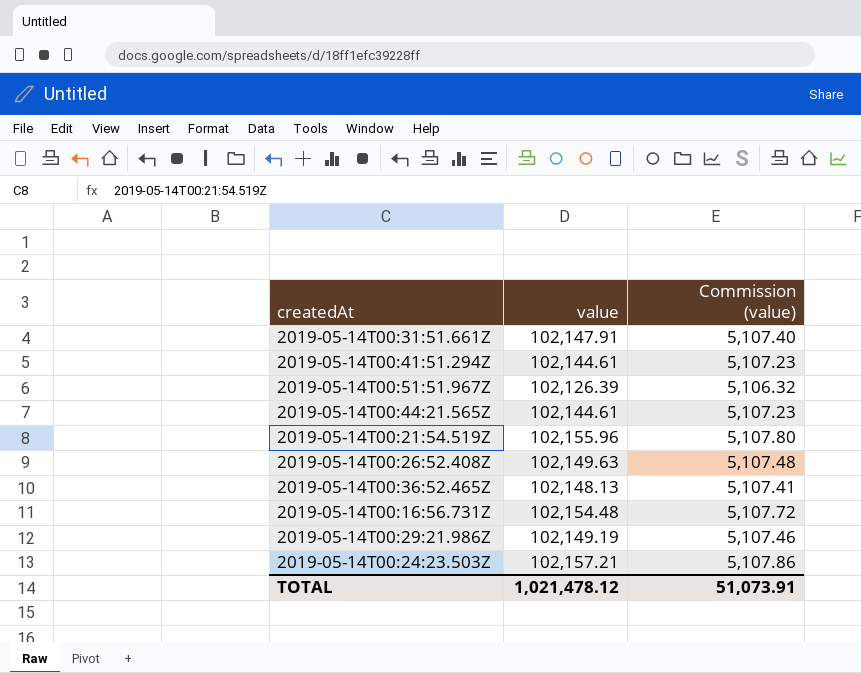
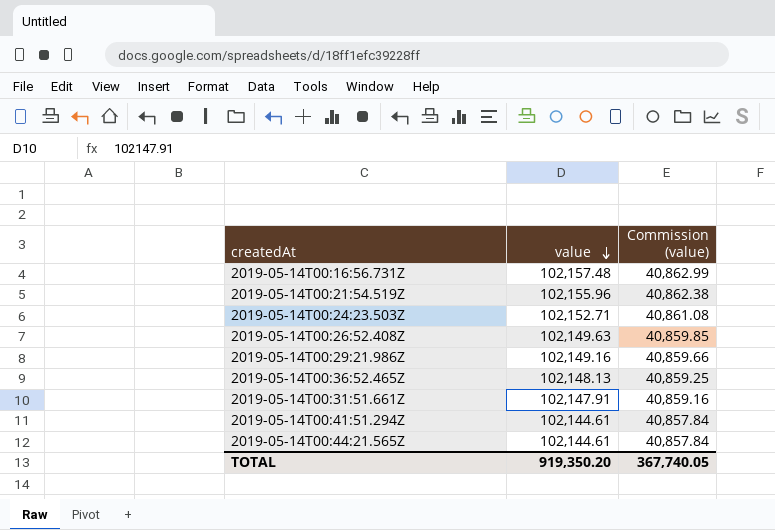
row order: none -> value descending
column Commission (value) | formula: [value] * 0.05 -> [value] * 0.4
row 2019-05-14T00:51:51.967Z: 102,126.39 | 5,106.32 -> none
2019-05-14T00:16:56.731Z | value: 102,154.48 -> 102,157.48
2019-05-14T00:24:23.503Z | value: 102,157.21 -> 102,152.71
2019-05-14T00:29:21.986Z | value: 102,149.19 -> 102,149.16
TOTAL | value: 1,021,478.12 -> 919,350.20
TOTAL | Commission (value): 51,073.91 -> 367,740.05

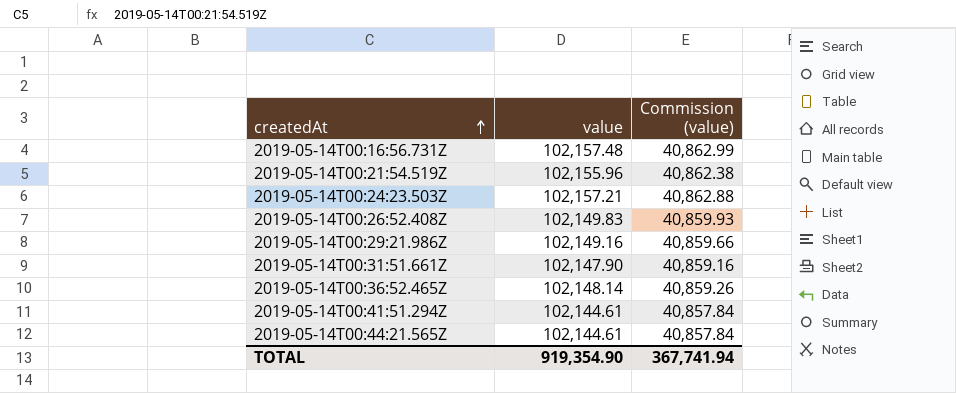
row order: value descending -> createdAt ascending
2019-05-14T00:24:23.503Z | value: 102,152.71 -> 102,157.21
2019-05-14T00:24:23.503Z | Commission (value): 40,861.08 -> 40,862.88
2019-05-14T00:26:52.408Z | value: 102,149.63 -> 102,149.83
2019-05-14T00:26:52.408Z | Commission (value): 40,859.85 -> 40,859.93
2019-05-14T00:31:51.661Z | value: 102,147.91 -> 102,147.90
2019-05-14T00:36:52.465Z | value: 102,148.13 -> 102,148.14
2019-05-14T00:36:52.465Z | Commission (value): 40,859.25 -> 40,859.26
TOTAL | value: 919,350.20 -> 919,354.90
TOTAL | Commission (value): 367,740.05 -> 367,741.94

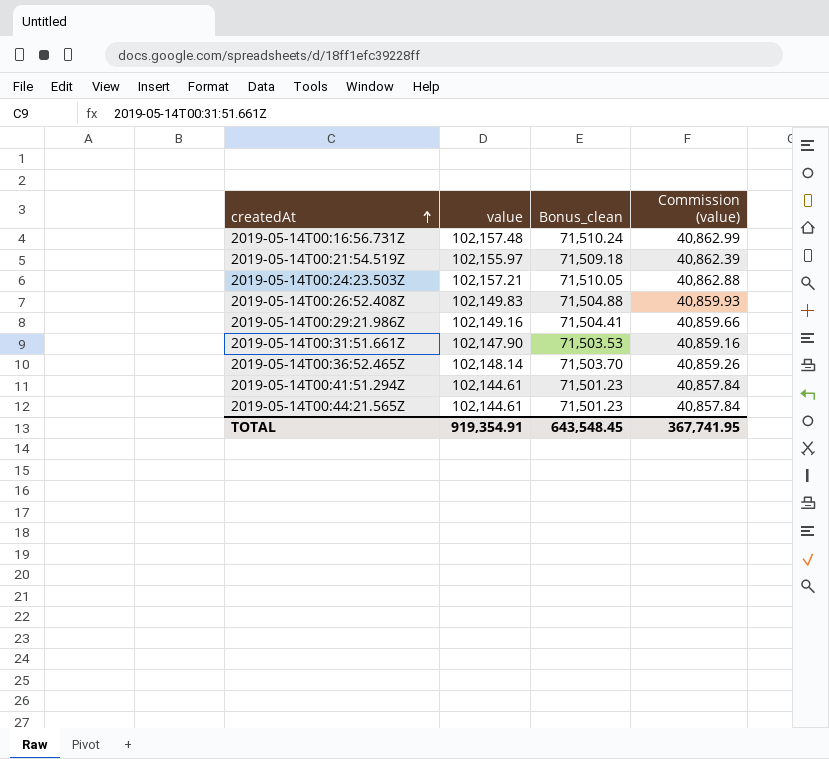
column Bonus_clean | formula: none -> [value] * 0.7
2019-05-14T00:21:54.519Z | value: 102,155.96 -> 102,155.97
2019-05-14T00:21:54.519Z | Commission (value): 40,862.38 -> 40,862.39
TOTAL | value: 919,354.90 -> 919,354.91
TOTAL | Commission (value): 367,741.94 -> 367,741.95

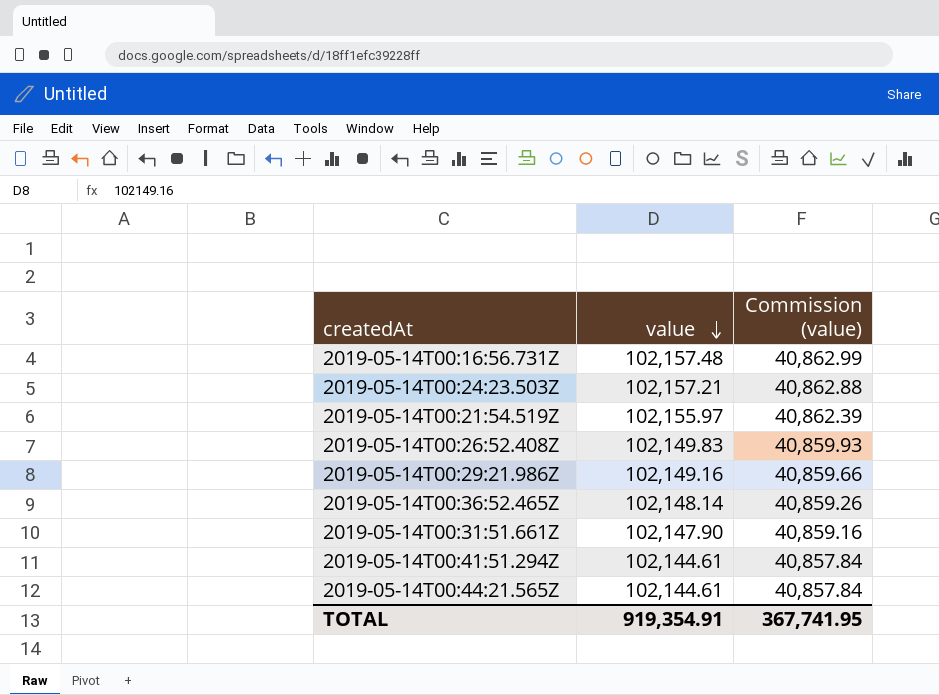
row order: createdAt ascending -> value descending
column Bonus_clean | formula: [value] * 0.7 -> none

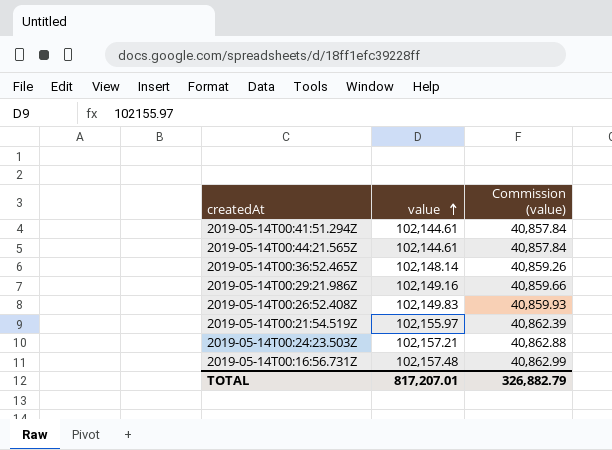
row order: value descending -> value ascending
row 2019-05-14T00:31:51.661Z: 102,147.90 | 40,859.16 -> none
TOTAL | value: 919,354.91 -> 817,207.01
TOTAL | Commission (value): 367,741.95 -> 326,882.79

